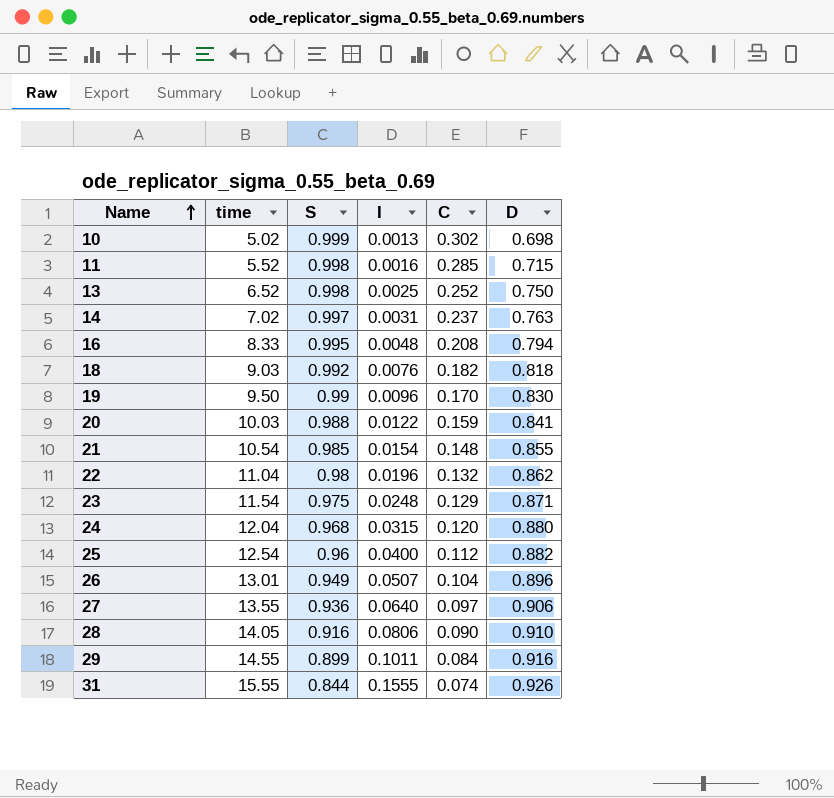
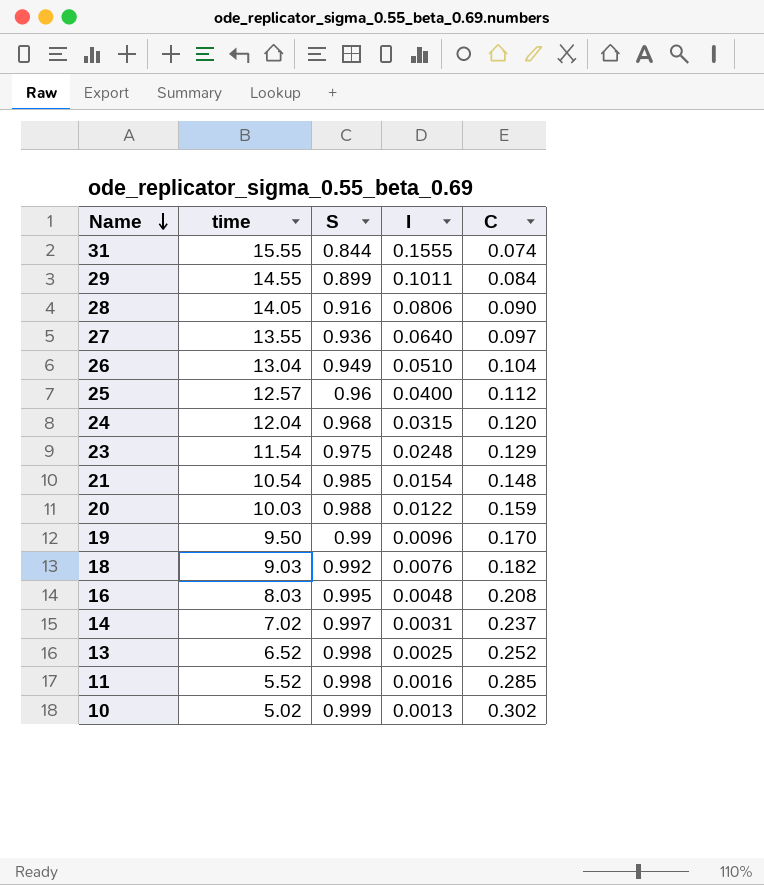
row order: Name ascending -> Name descending
column D | position: 6 -> none
row 22: 11.04 | 0.98 | 0.0196 | 0.132 | 0.862 -> none
26 | time: 13.01 -> 13.04
26 | I: 0.0507 -> 0.0510
25 | time: 12.54 -> 12.57
16 | time: 8.33 -> 8.03

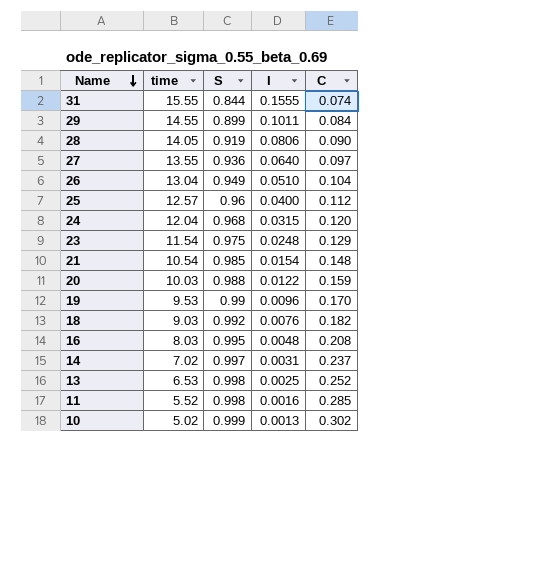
28 | S: 0.916 -> 0.919
19 | time: 9.50 -> 9.53
13 | time: 6.52 -> 6.53

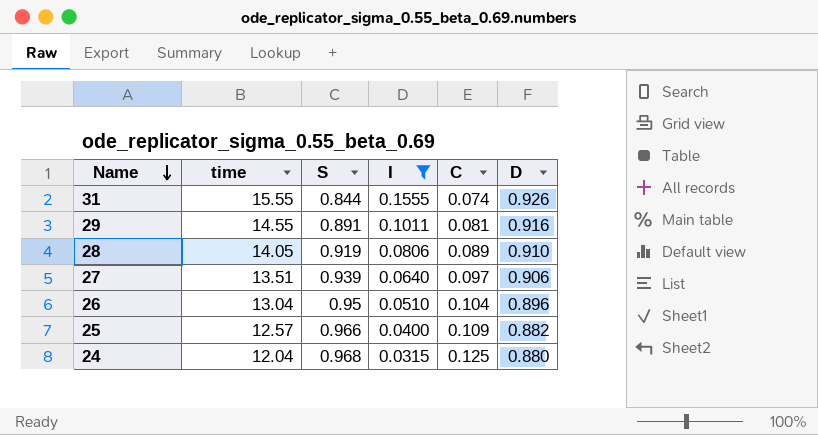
filter: none -> I >= 0.0315
column D | position: none -> 6
29 | S: 0.899 -> 0.891
29 | C: 0.084 -> 0.081
28 | C: 0.090 -> 0.089
27 | time: 13.55 -> 13.51
27 | S: 0.936 -> 0.939
26 | S: 0.949 -> 0.95
25 | S: 0.96 -> 0.966
25 | C: 0.112 -> 0.109
24 | C: 0.120 -> 0.125

